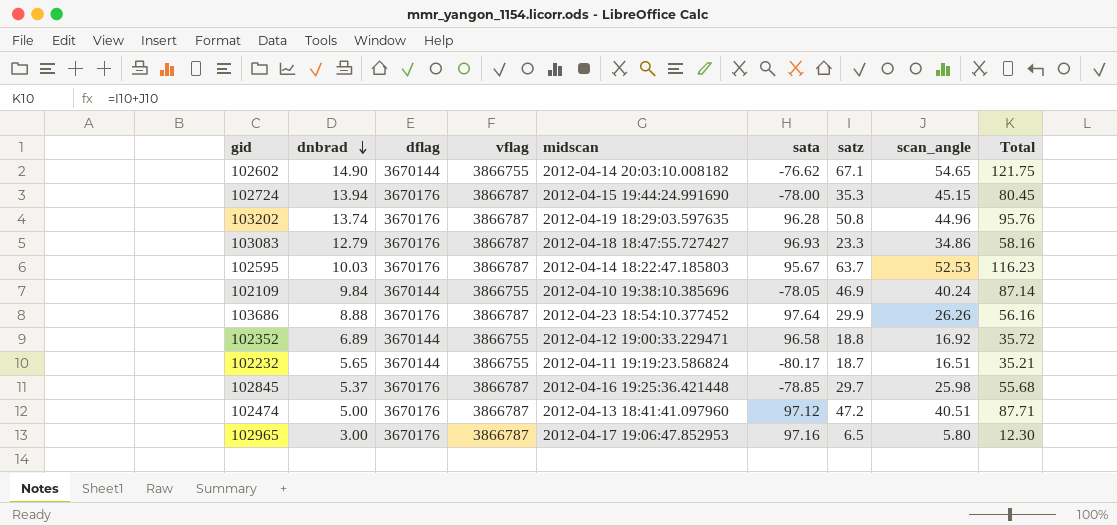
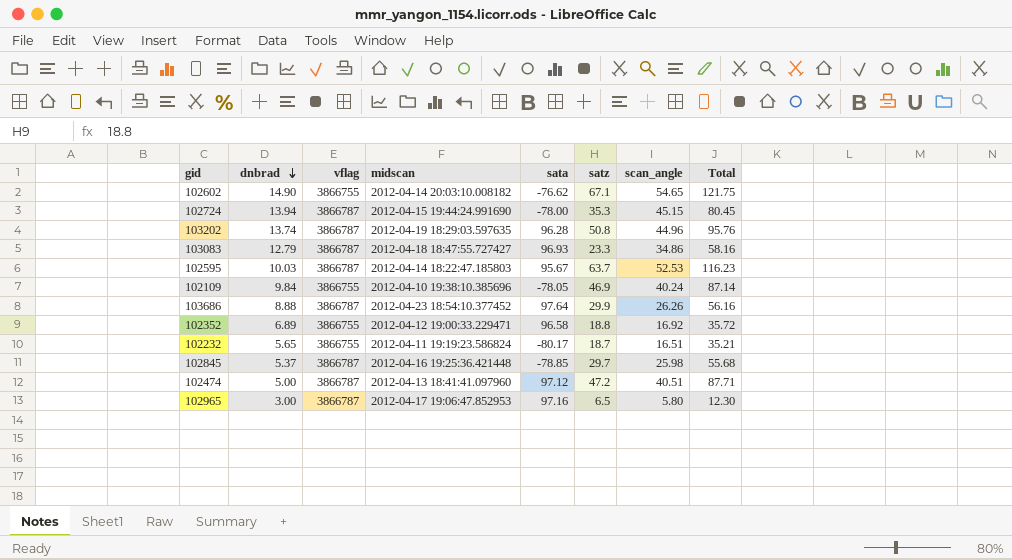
column dflag | position: 3 -> none

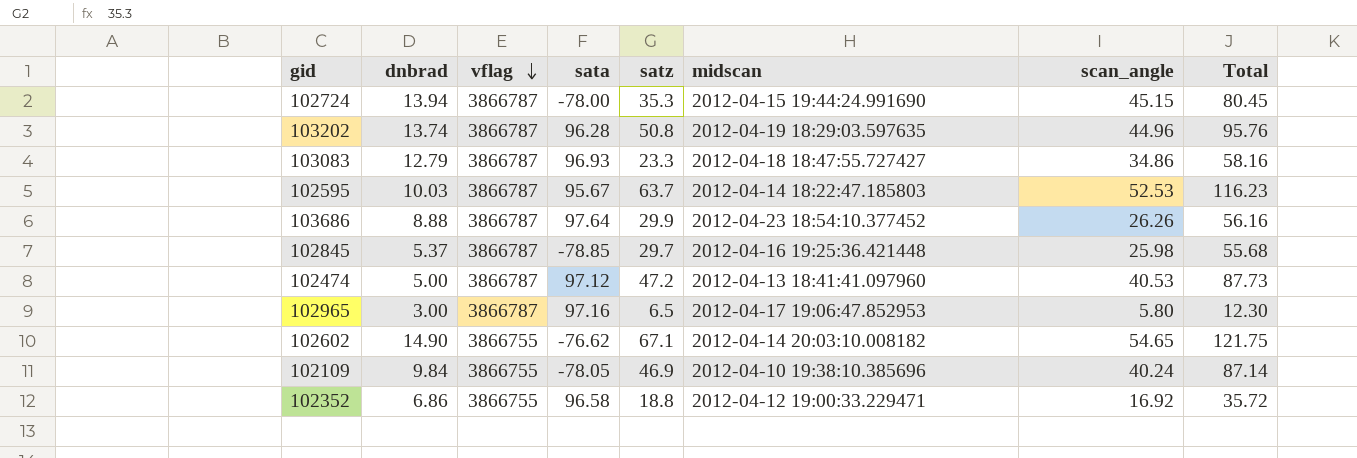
row order: dnbrad descending -> vflag descending
column midscan | position: 4 -> 6
row 102232: 5.65 | 3866755 | 2012-04-11 19:19:23.586824 | -80.17 | 18.7 | 16.51 | 35.21 -> none
102474 | scan_angle: 40.51 -> 40.53
102474 | Total: 87.71 -> 87.73
102352 | dnbrad: 6.89 -> 6.86

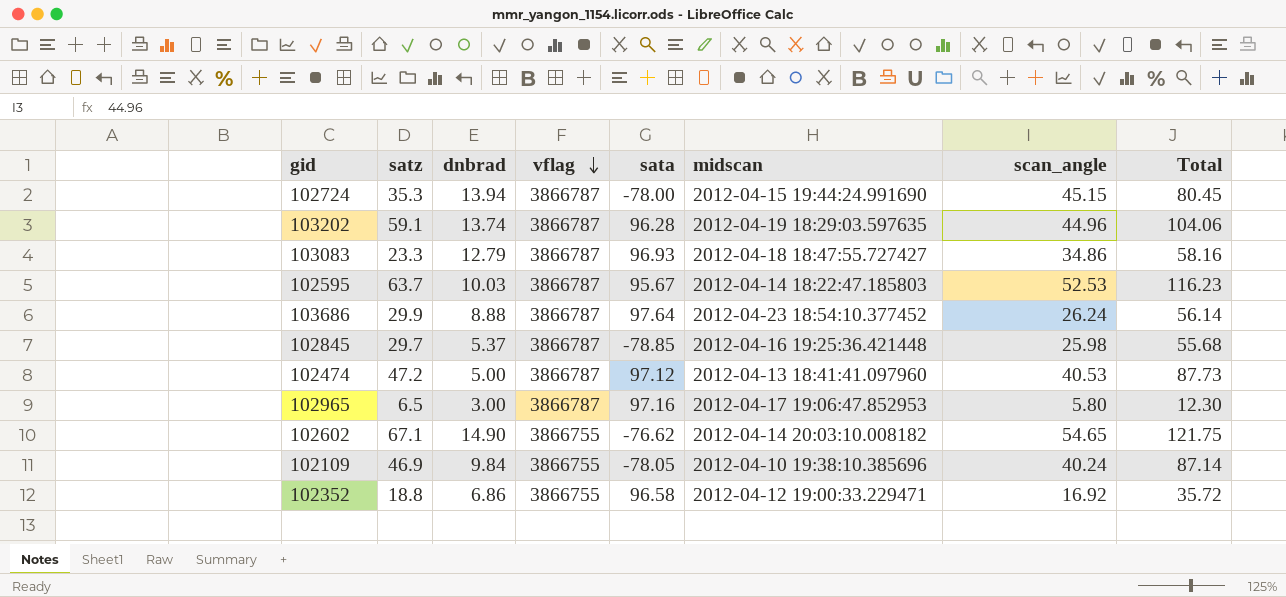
column satz | position: 5 -> 2
103202 | satz: 50.8 -> 59.1
103202 | Total: 95.76 -> 104.06
103686 | scan_angle: 26.26 -> 26.24
103686 | Total: 56.16 -> 56.14

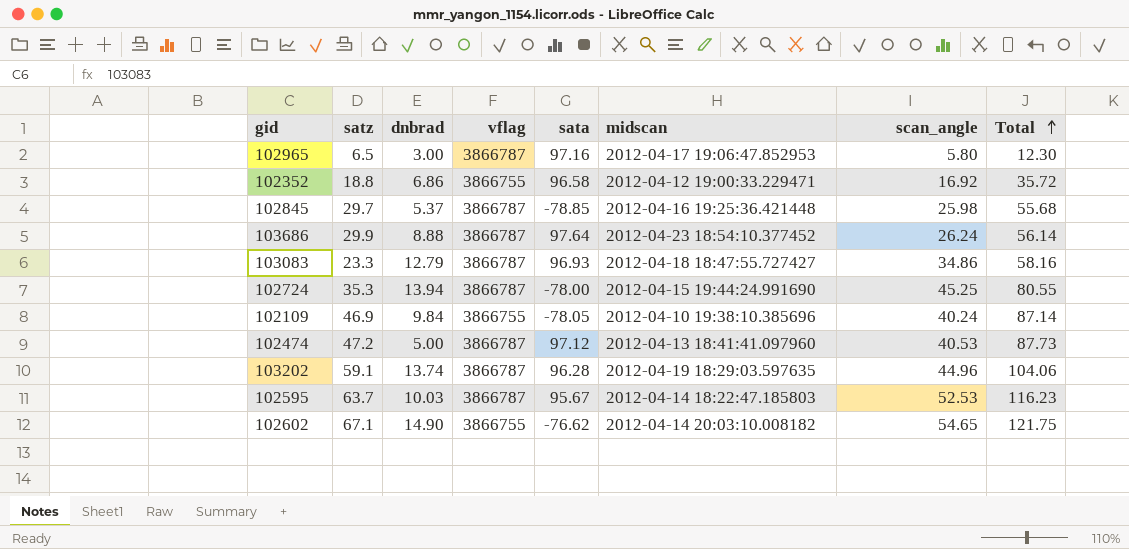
row order: vflag descending -> Total ascending
102724 | scan_angle: 45.15 -> 45.25
102724 | Total: 80.45 -> 80.55

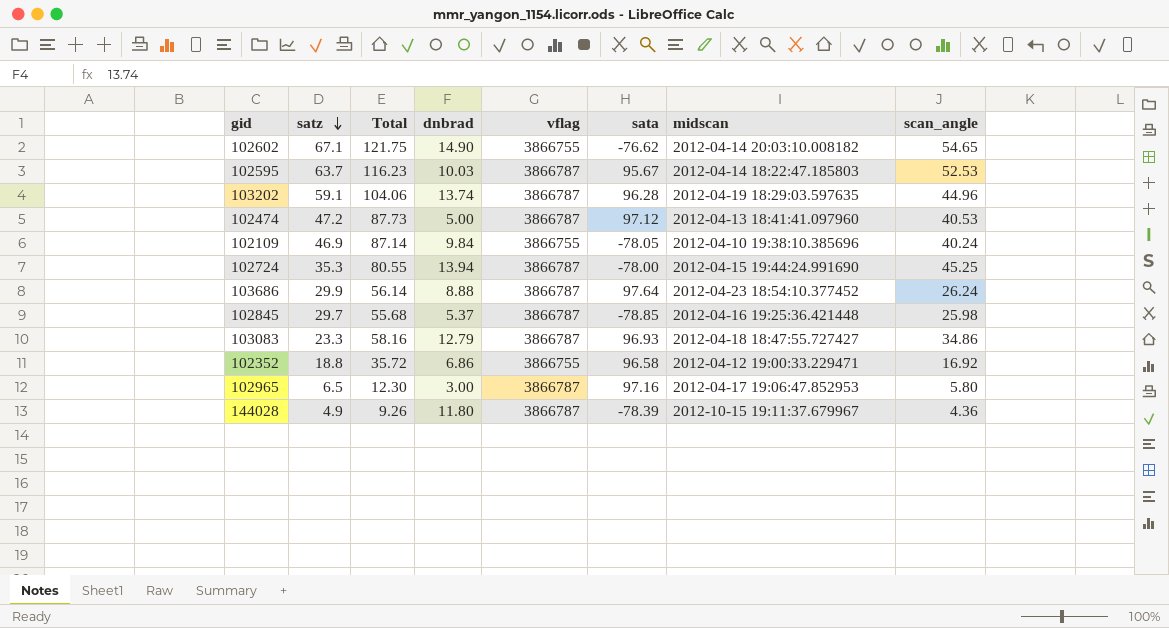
row order: Total ascending -> satz descending
column Total | position: 8 -> 3
row 144028: none -> 4.9 | 9.26 | 11.80 | 3866787 | -78.39 | 2012-10-15 19:11:37.679967 | 4.36

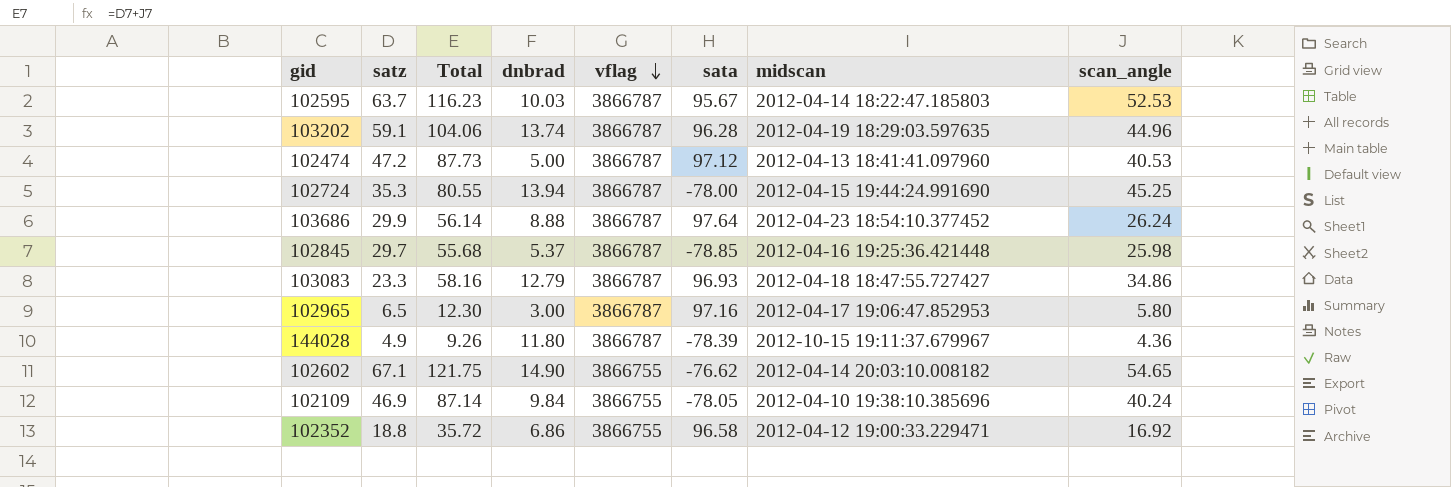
row order: satz descending -> vflag descending

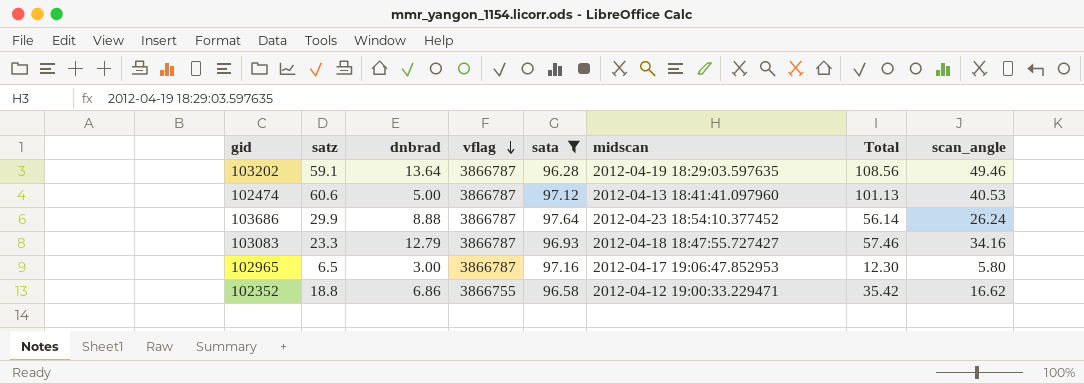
filter: none -> sata >= 96.28
column Total | position: 3 -> 7
103202 | dnbrad: 13.74 -> 13.64
103202 | Total: 104.06 -> 108.56
103202 | scan_angle: 44.96 -> 49.46
102474 | satz: 47.2 -> 60.6
102474 | Total: 87.73 -> 101.13
103083 | Total: 58.16 -> 57.46
103083 | scan_angle: 34.86 -> 34.16
102352 | Total: 35.72 -> 35.42
102352 | scan_angle: 16.92 -> 16.62

